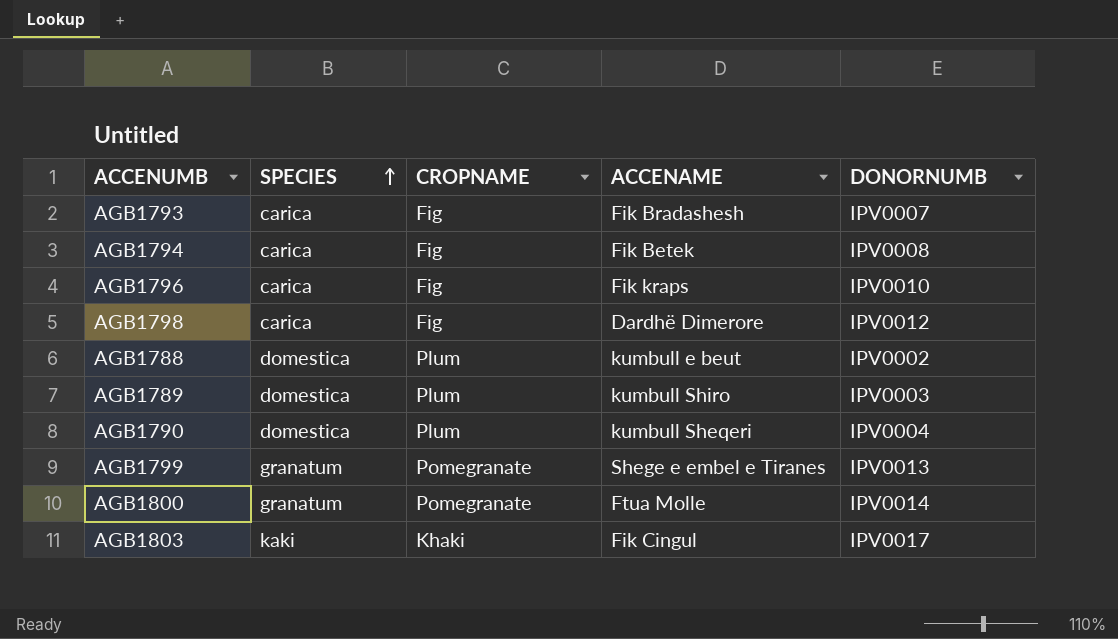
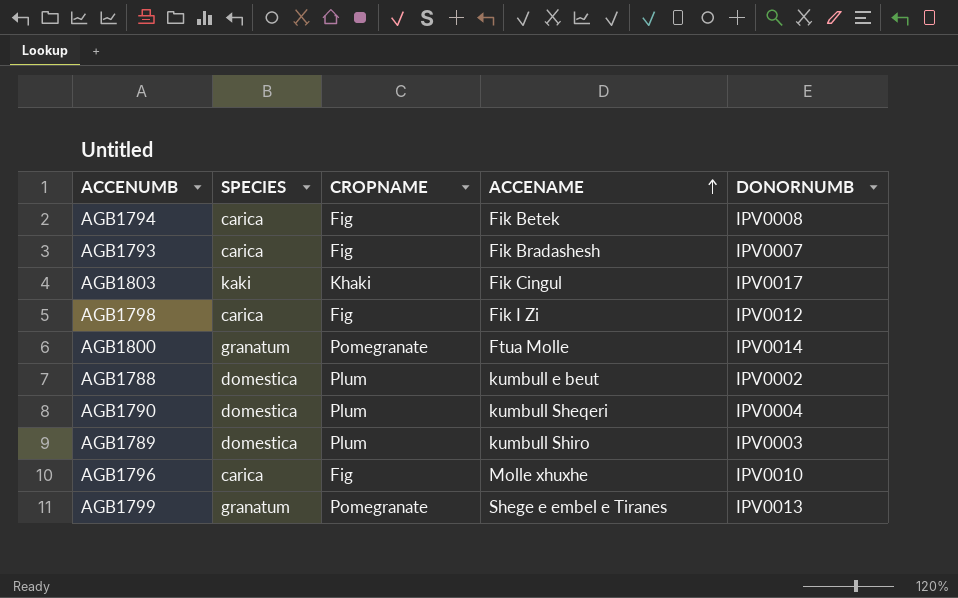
row order: SPECIES ascending -> ACCENAME ascending
AGB1798 | ACCENAME: Dardhë Dimerore -> Fik I Zi
AGB1796 | ACCENAME: Fik kraps -> Molle xhuxhe

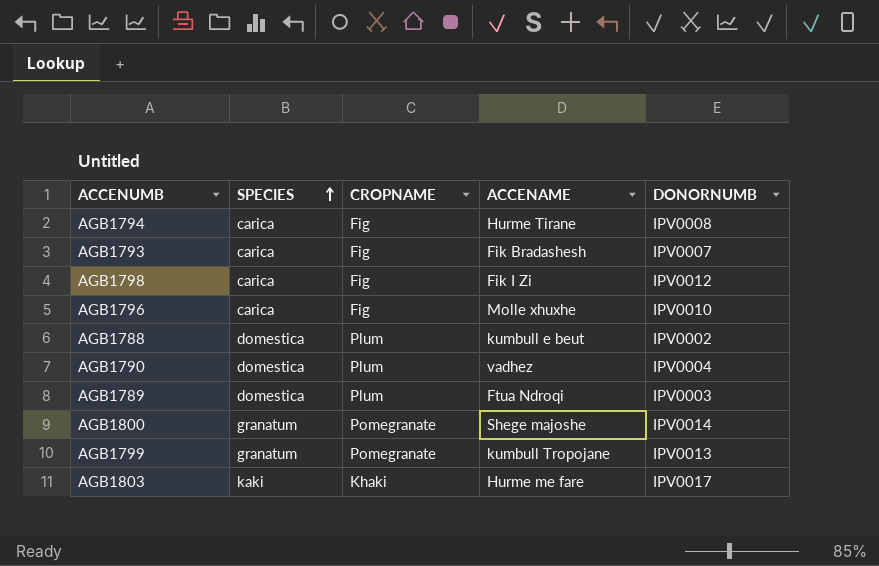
row order: ACCENAME ascending -> SPECIES ascending
AGB1794 | ACCENAME: Fik Betek -> Hurme Tirane
AGB1790 | ACCENAME: kumbull Sheqeri -> vadhez
AGB1789 | ACCENAME: kumbull Shiro -> Ftua Ndroqi
AGB1800 | ACCENAME: Ftua Molle -> Shege majoshe
AGB1799 | ACCENAME: Shege e embel e Tiranes -> kumbull Tropojane
AGB1803 | ACCENAME: Fik Cingul -> Hurme me fare

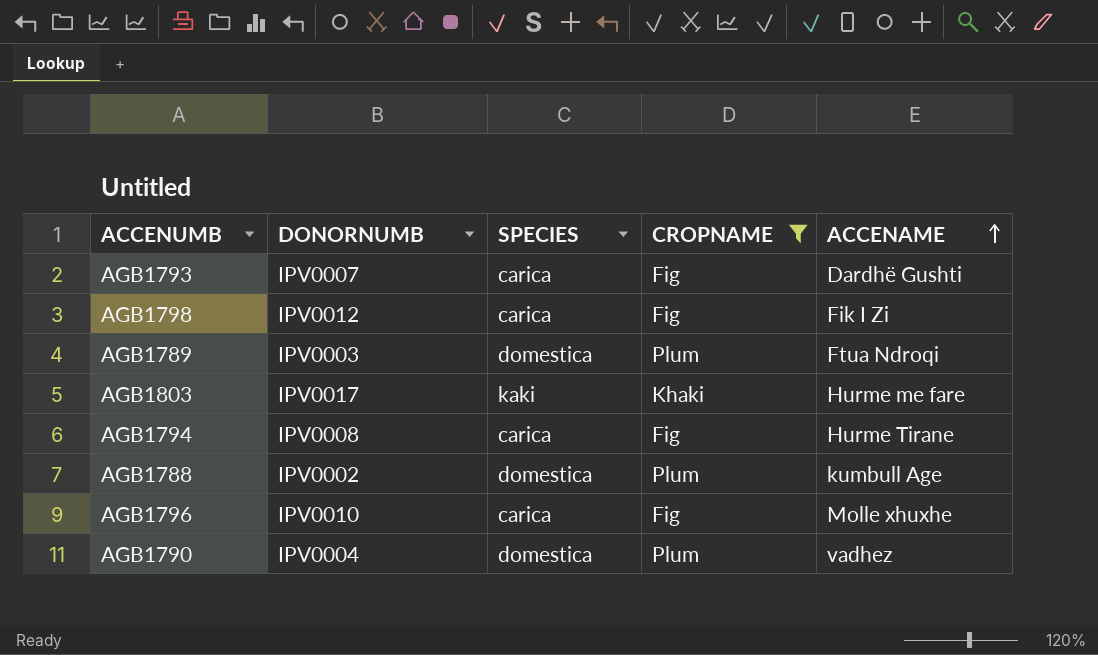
filter: none -> CROPNAME != Pomegranate
row order: SPECIES ascending -> ACCENAME ascending
column DONORNUMB | position: 5 -> 2
AGB1793 | ACCENAME: Fik Bradashesh -> Dardhë Gushti
AGB1788 | ACCENAME: kumbull e beut -> kumbull Age

